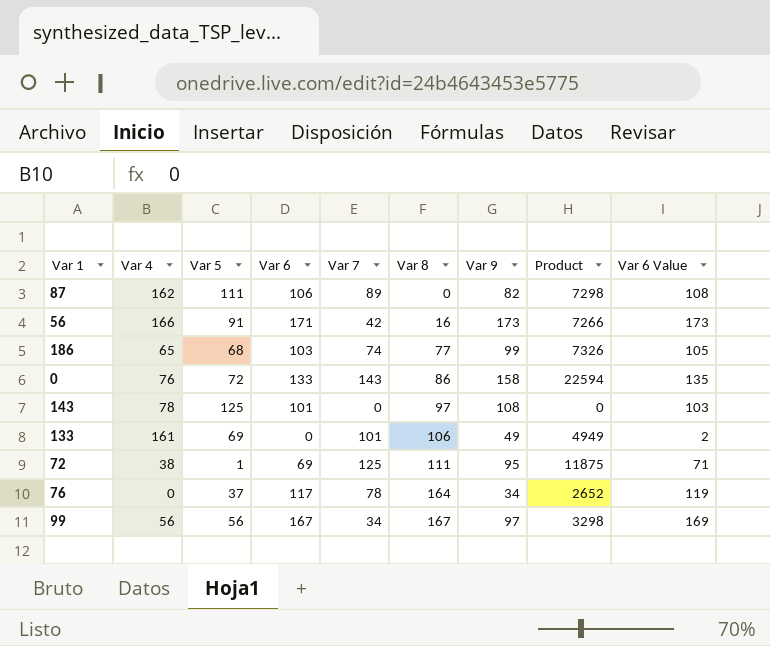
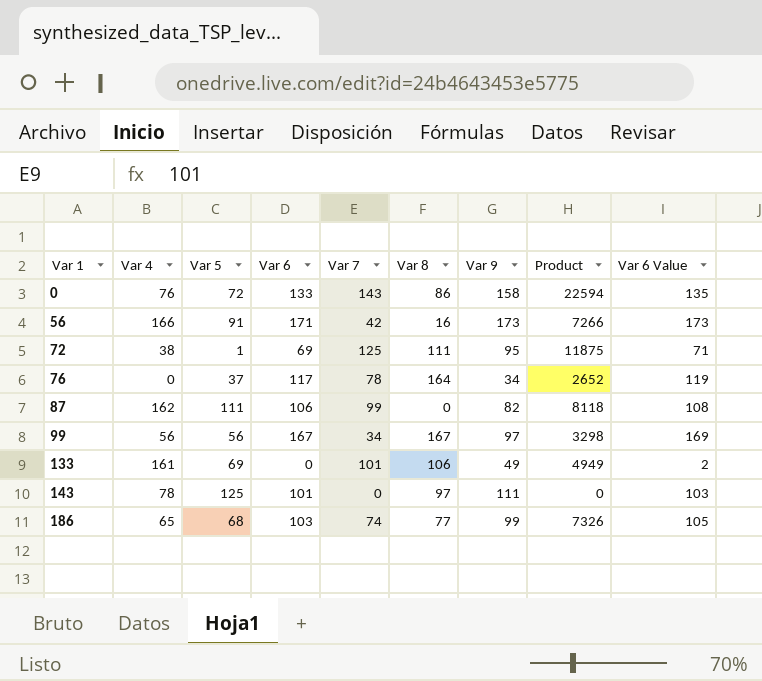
row order: Var 8 ascending -> Var 1 ascending
87 | Var 7: 89 -> 99
87 | Product: 7298 -> 8118
143 | Var 9: 108 -> 111

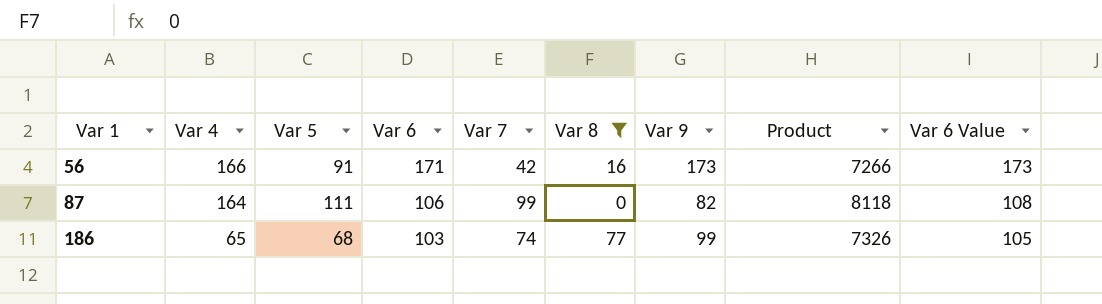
filter: none -> Var 8 <= 77
87 | Var 4: 162 -> 164

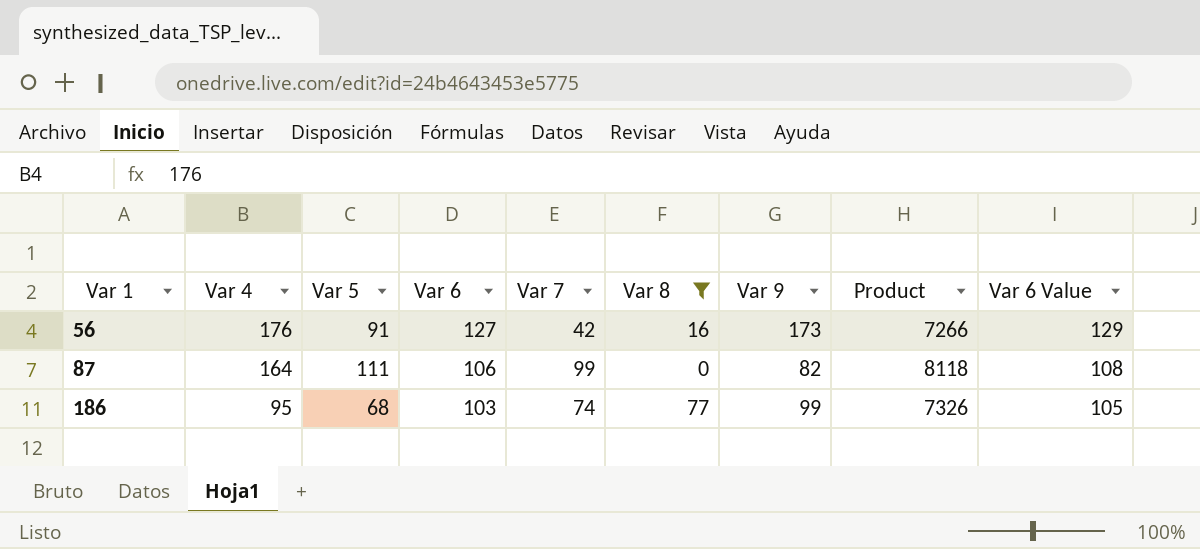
56 | Var 4: 166 -> 176
56 | Var 6: 171 -> 127
56 | Var 6 Value: 173 -> 129
186 | Var 4: 65 -> 95

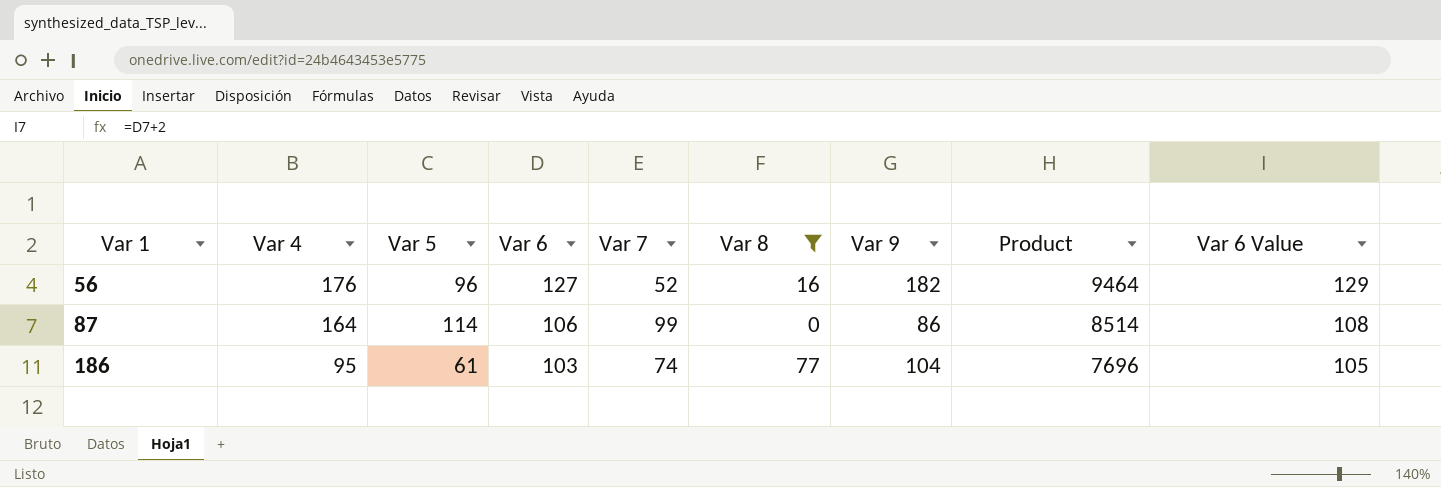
56 | Var 5: 91 -> 96
56 | Var 7: 42 -> 52
56 | Var 9: 173 -> 182
56 | Product: 7266 -> 9464
87 | Var 5: 111 -> 114
87 | Var 9: 82 -> 86
87 | Product: 8118 -> 8514
186 | Var 5: 68 -> 61
186 | Var 9: 99 -> 104
186 | Product: 7326 -> 7696

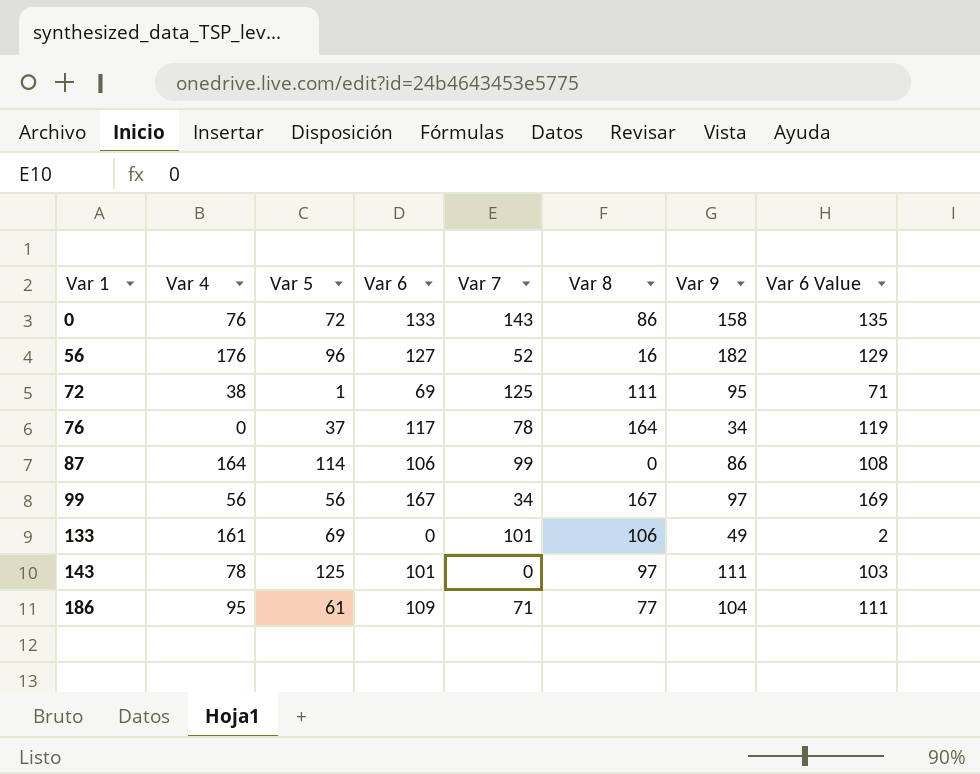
filter: Var 8 <= 77 -> none
column Product | formula: [Var 7] * [Var 9] -> none
186 | Var 6: 103 -> 109
186 | Var 7: 74 -> 71
186 | Var 6 Value: 105 -> 111

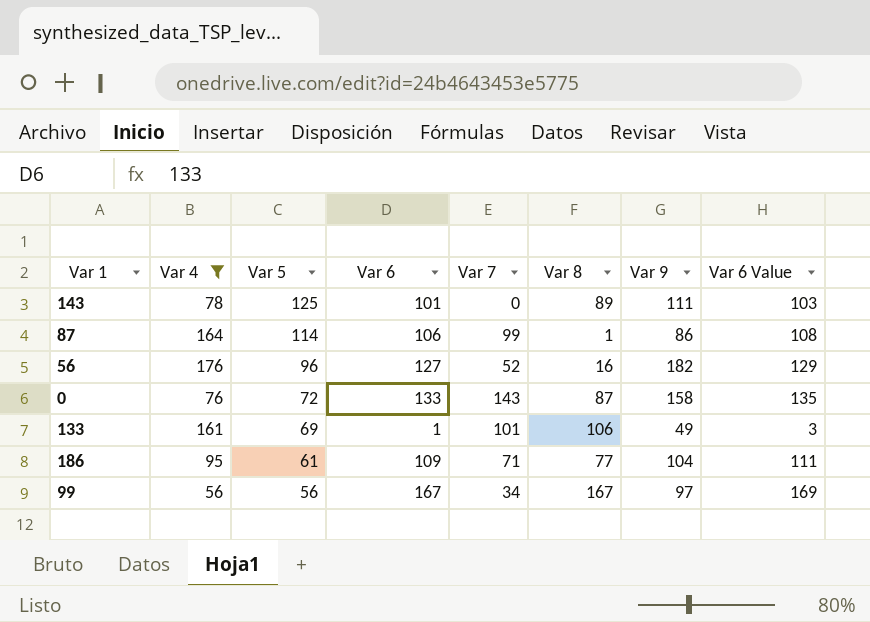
filter: none -> Var 4 >= 56
row order: Var 1 ascending -> Var 5 descending
143 | Var 8: 97 -> 89
87 | Var 8: 0 -> 1
0 | Var 8: 86 -> 87
133 | Var 6: 0 -> 1
133 | Var 6 Value: 2 -> 3

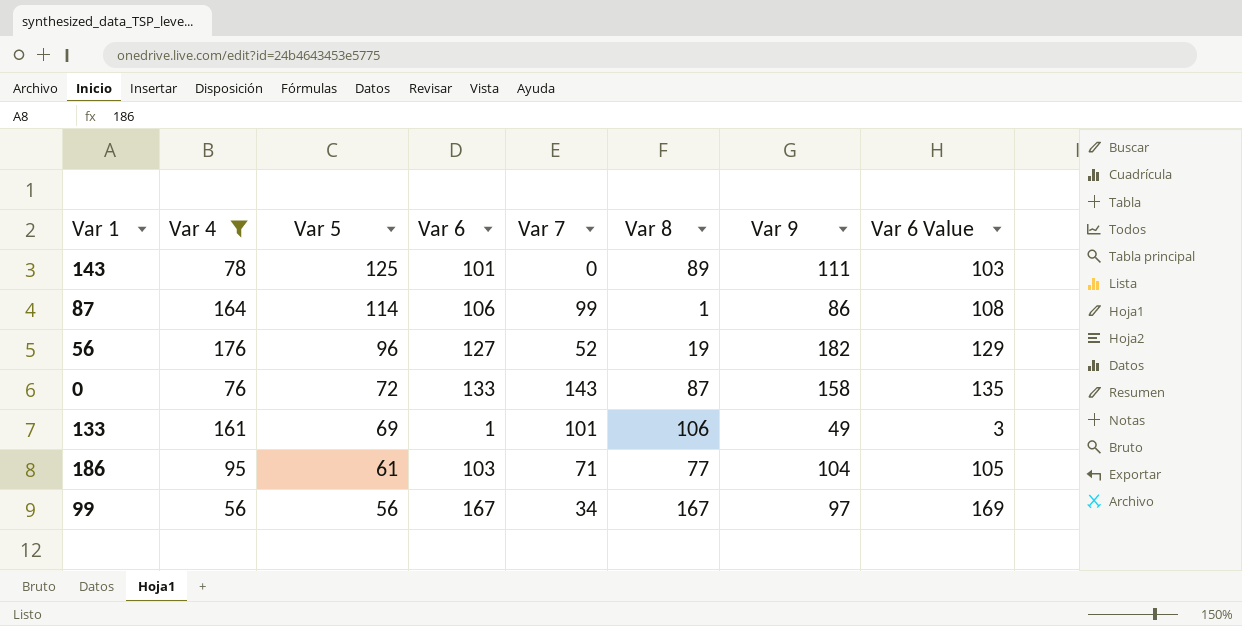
56 | Var 8: 16 -> 19
186 | Var 6: 109 -> 103
186 | Var 6 Value: 111 -> 105

